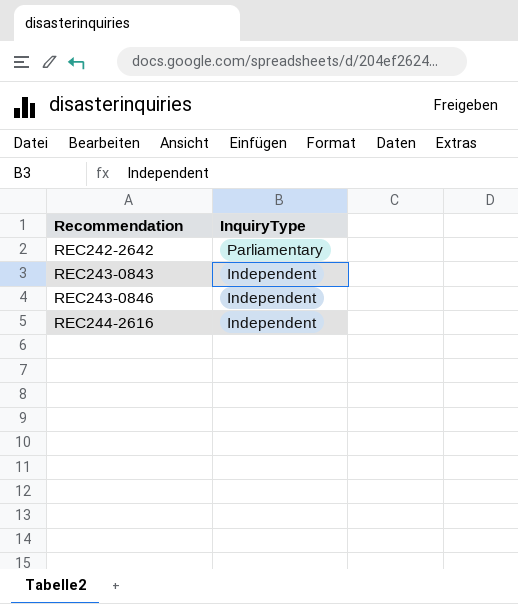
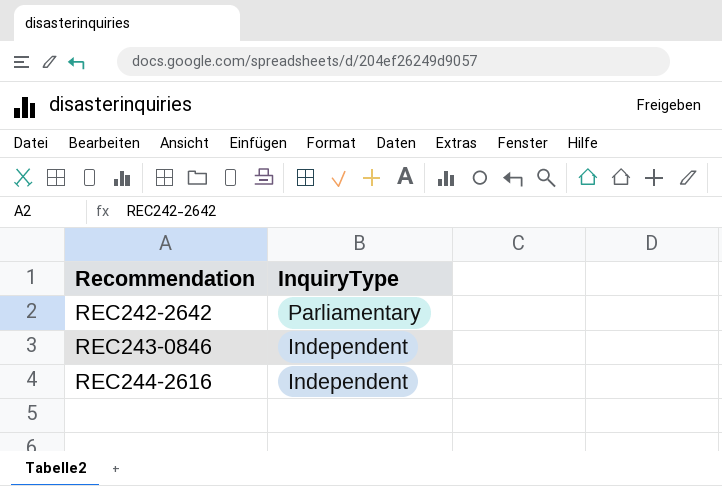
row REC243-0843: Independent -> none

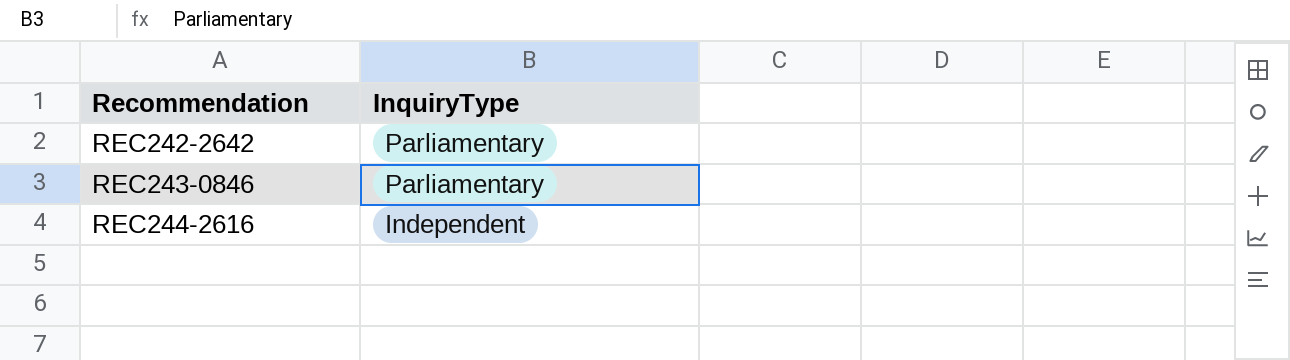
REC243-0846 | InquiryType: Independent -> Parliamentary

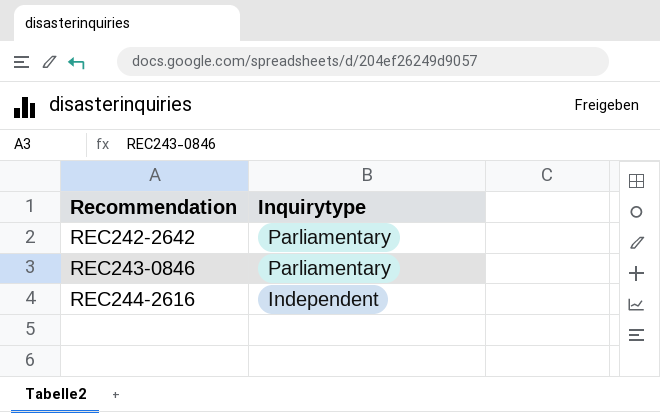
column name: InquiryType -> Inquirytype

